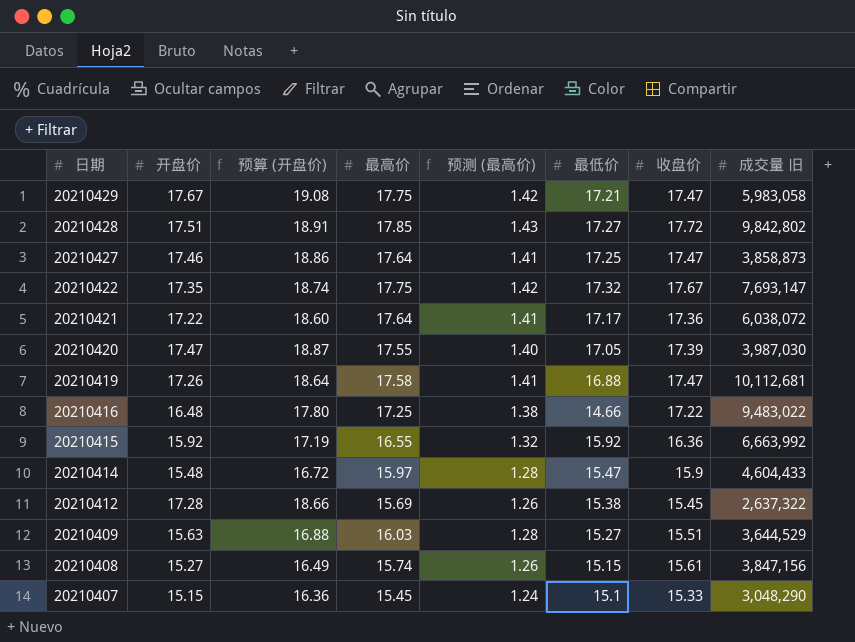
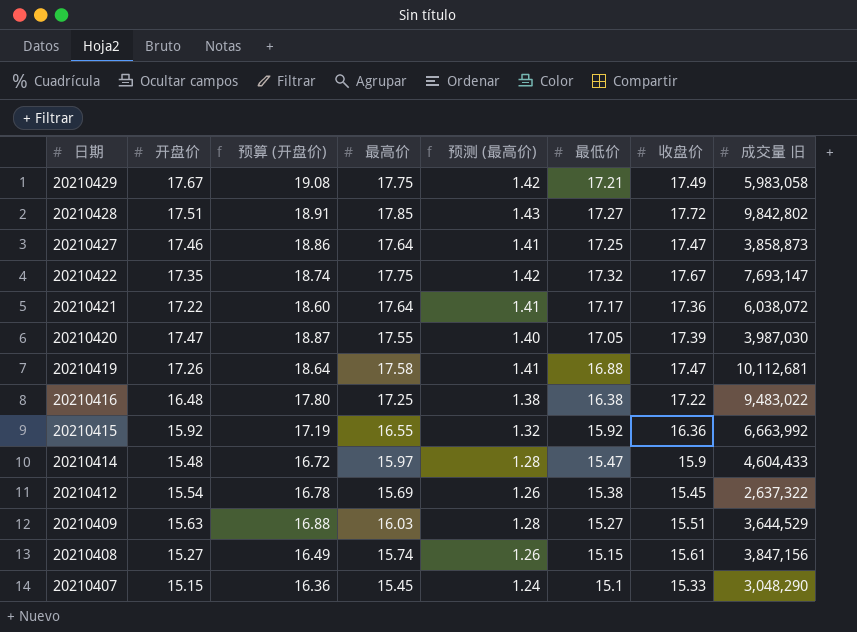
20210429 | 收盘价: 17.47 -> 17.49
20210416 | 最低价: 14.66 -> 16.38
20210412 | 开盘价: 17.28 -> 15.54
20210412 | 预算 (开盘价): 18.66 -> 16.78

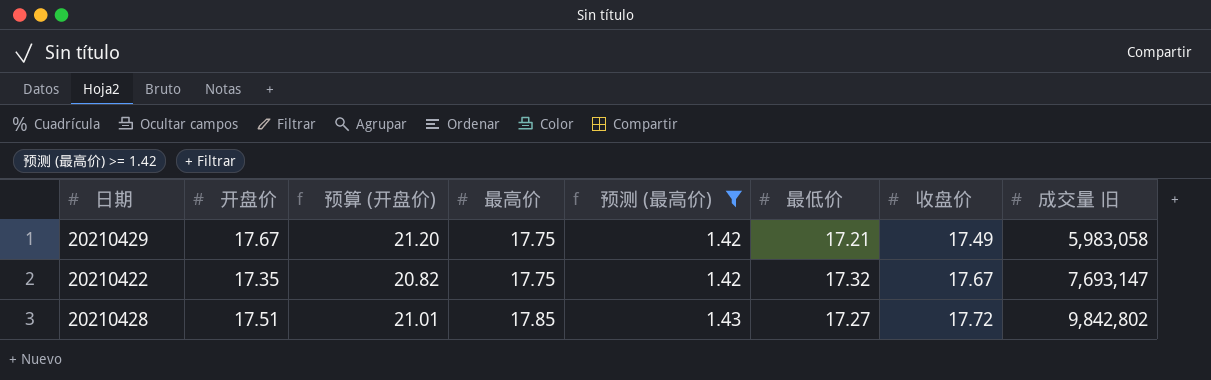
filter: none -> 预测 (最高价) >= 1.42
row order: 日期 descending -> 最高价 ascending
column 预算 (开盘价) | formula: [开盘价] * 1.08 -> [开盘价] * 1.2

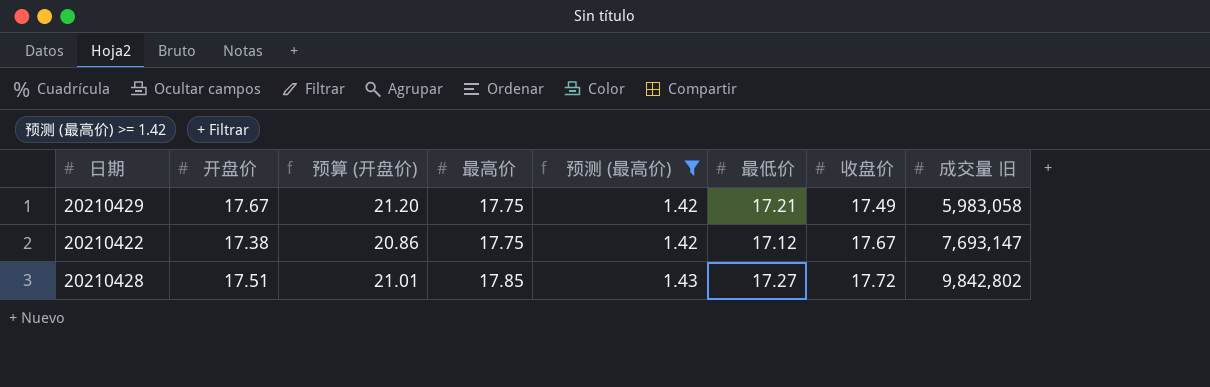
20210422 | 开盘价: 17.35 -> 17.38
20210422 | 预算 (开盘价): 20.82 -> 20.86
20210422 | 最低价: 17.32 -> 17.12

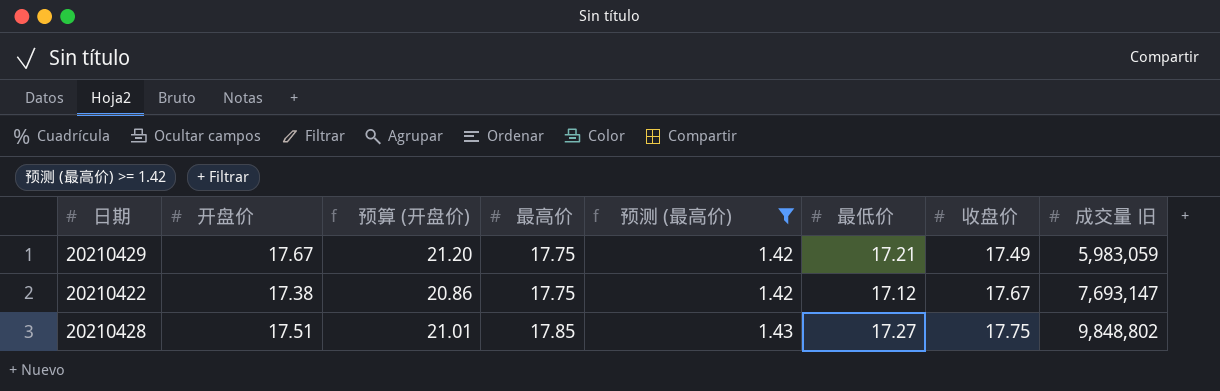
20210429 | 成交量 旧: 5,983,058 -> 5,983,059
20210428 | 收盘价: 17.72 -> 17.75
20210428 | 成交量 旧: 9,842,802 -> 9,848,802

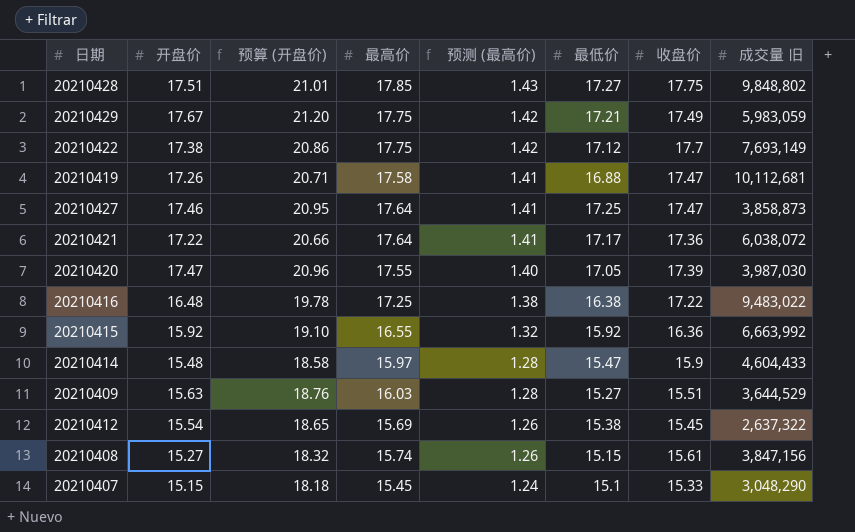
filter: 预测 (最高价) >= 1.42 -> none
row order: 最高价 ascending -> 预测 (最高价) descending
20210422 | 收盘价: 17.67 -> 17.7
20210422 | 成交量 旧: 7,693,147 -> 7,693,149

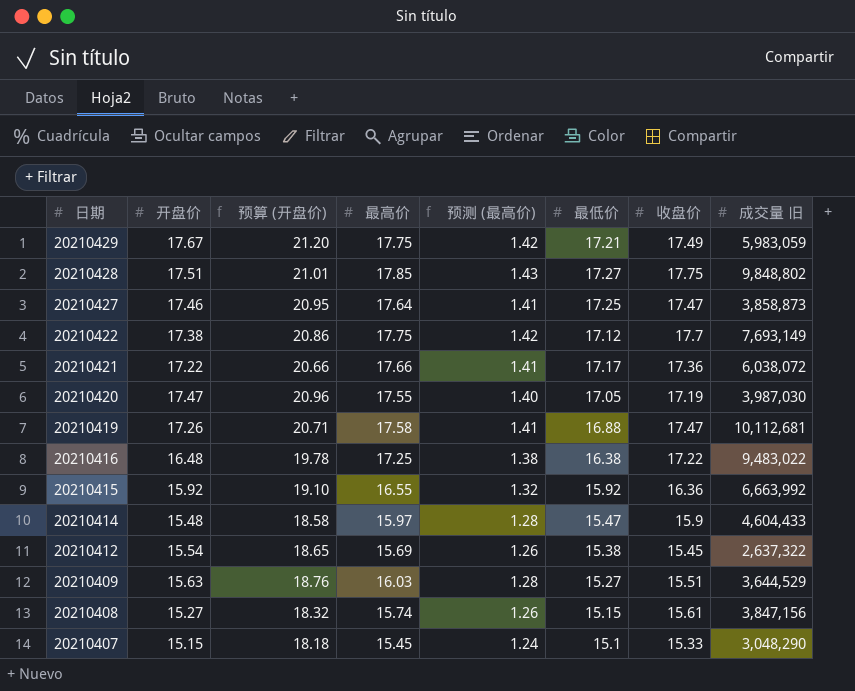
row order: 预测 (最高价) descending -> 日期 descending
20210421 | 最高价: 17.64 -> 17.66
20210420 | 收盘价: 17.39 -> 17.19

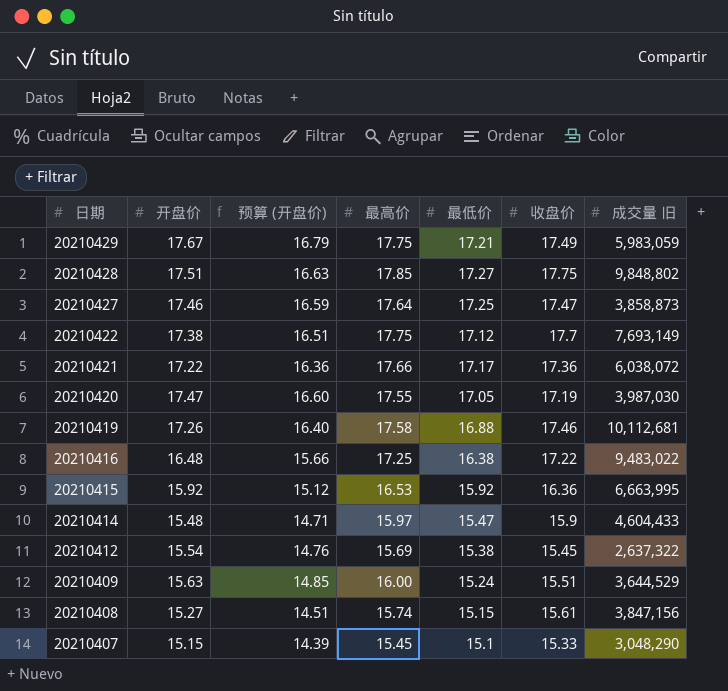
column 预测 (最高价) | formula: [最高价] * 0.08 -> none
column 预算 (开盘价) | formula: [开盘价] * 1.2 -> [开盘价] * 0.95
20210419 | 收盘价: 17.47 -> 17.46
20210415 | 最高价: 16.55 -> 16.53
20210415 | 成交量 旧: 6,663,992 -> 6,663,995
20210409 | 最高价: 16.03 -> 16.00
20210409 | 最低价: 15.27 -> 15.24

